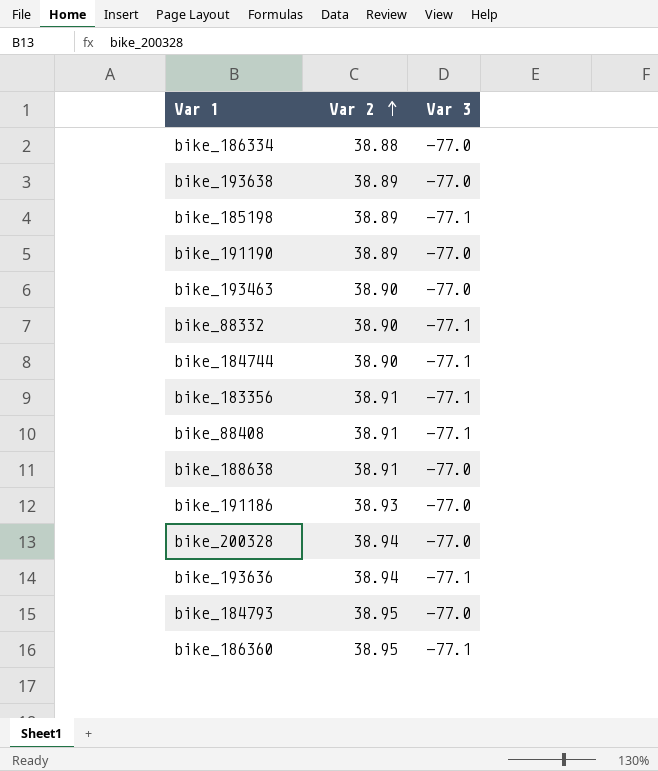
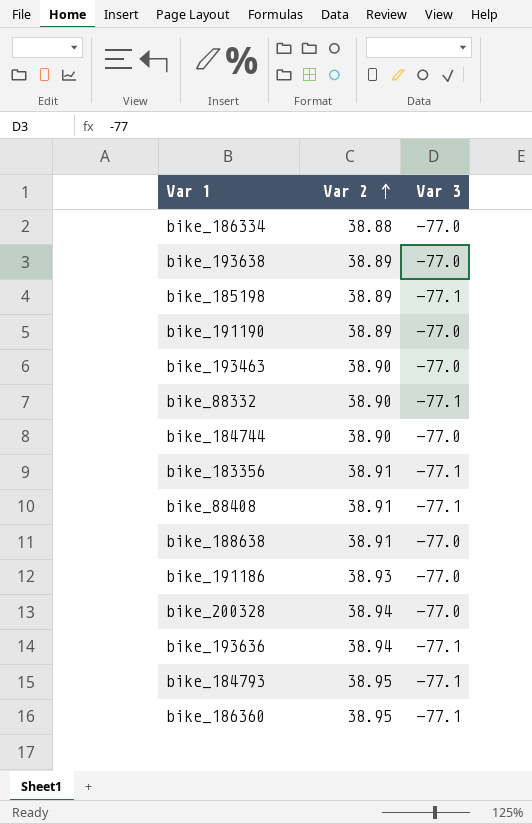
bike_184744 | Var 3: -77.1 -> -77.0
bike_184793 | Var 3: -77.0 -> -77.1

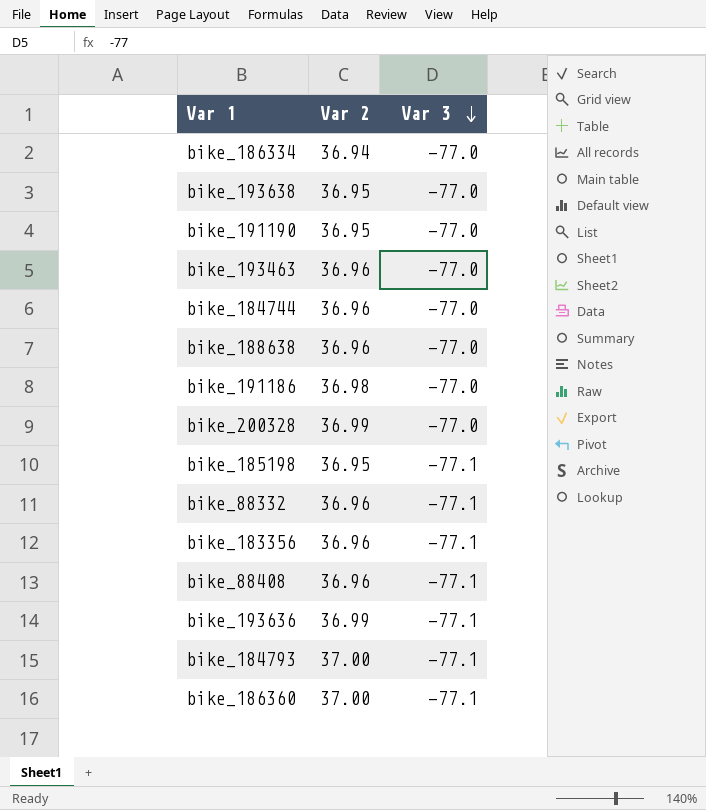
row order: Var 2 ascending -> Var 3 descending
bike_186334 | Var 2: 38.88 -> 36.94
bike_193638 | Var 2: 38.89 -> 36.95
bike_191190 | Var 2: 38.89 -> 36.95
bike_193463 | Var 2: 38.90 -> 36.96
bike_184744 | Var 2: 38.90 -> 36.96
bike_188638 | Var 2: 38.91 -> 36.96
bike_191186 | Var 2: 38.93 -> 36.98
bike_200328 | Var 2: 38.94 -> 36.99
bike_185198 | Var 2: 38.89 -> 36.95
bike_88332 | Var 2: 38.90 -> 36.96
bike_183356 | Var 2: 38.91 -> 36.96
bike_88408 | Var 2: 38.91 -> 36.96
bike_193636 | Var 2: 38.94 -> 36.99
bike_184793 | Var 2: 38.95 -> 37.00
bike_186360 | Var 2: 38.95 -> 37.00

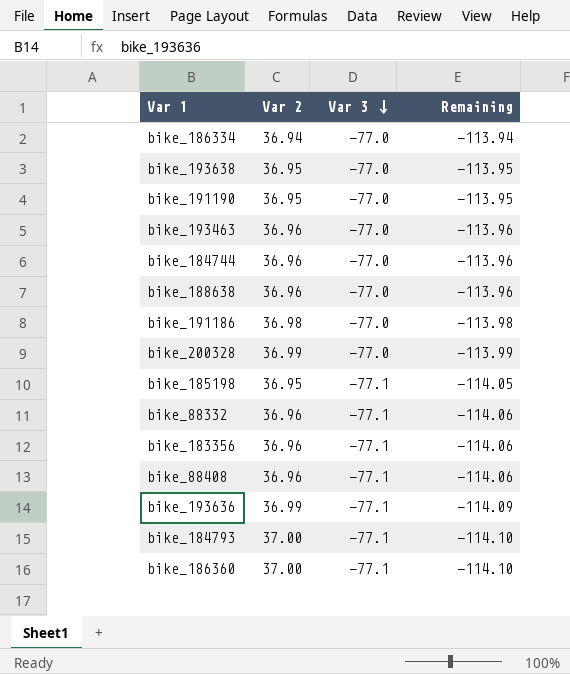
column Remaining | formula: none -> [Var 3] - [Var 2]

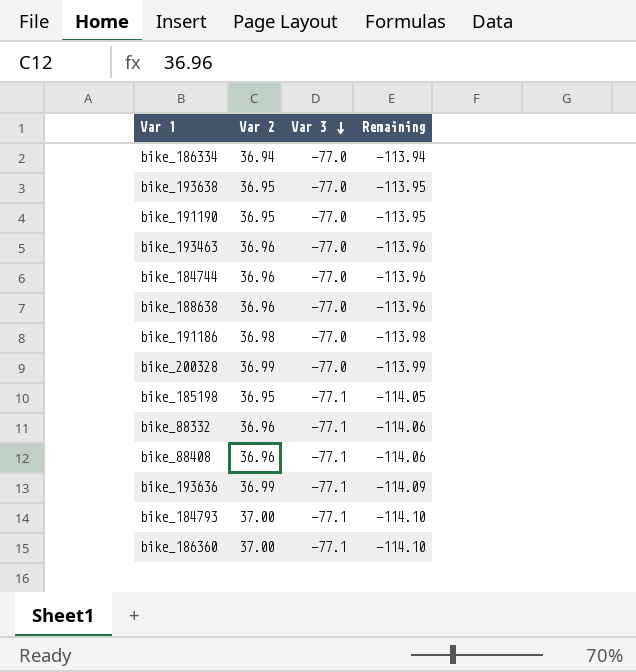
row bike_183356: 36.96 | -77.1 | -114.06 -> none

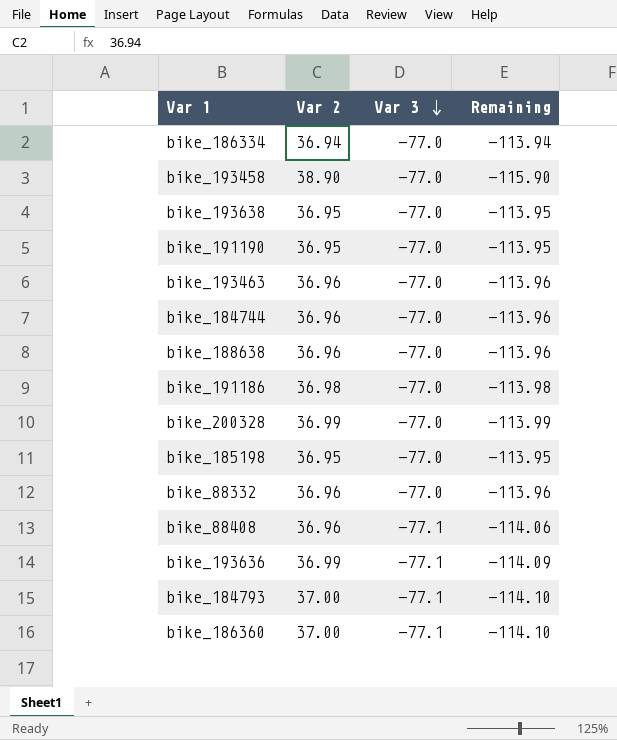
row bike_193458: none -> 38.90 | -77.0 | -115.90
bike_185198 | Var 3: -77.1 -> -77.0
bike_185198 | Remaining: -114.05 -> -113.95
bike_88332 | Var 3: -77.1 -> -77.0
bike_88332 | Remaining: -114.06 -> -113.96

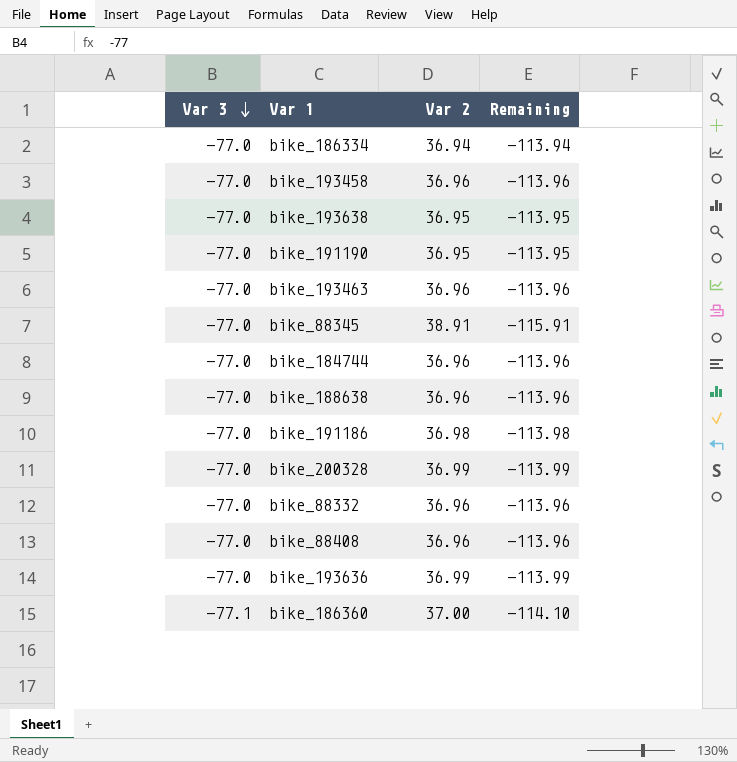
column Var 3 | position: 3 -> 1
row bike_185198: 36.95 | -77.0 | -113.95 -> none
row bike_184793: 37.00 | -77.1 | -114.10 -> none
bike_193458 | Var 2: 38.90 -> 36.96
bike_193458 | Remaining: -115.90 -> -113.96
row bike_88345: none -> -77.0 | 38.91 | -115.91
bike_88408 | Var 3: -77.1 -> -77.0
bike_88408 | Remaining: -114.06 -> -113.96
bike_193636 | Var 3: -77.1 -> -77.0
bike_193636 | Remaining: -114.09 -> -113.99

